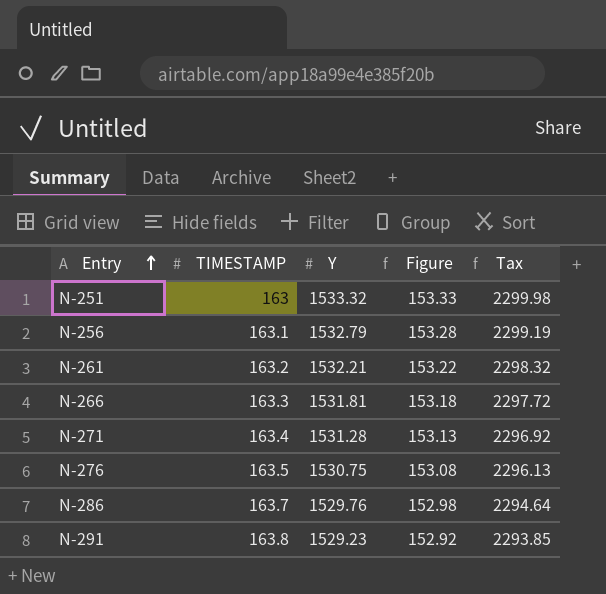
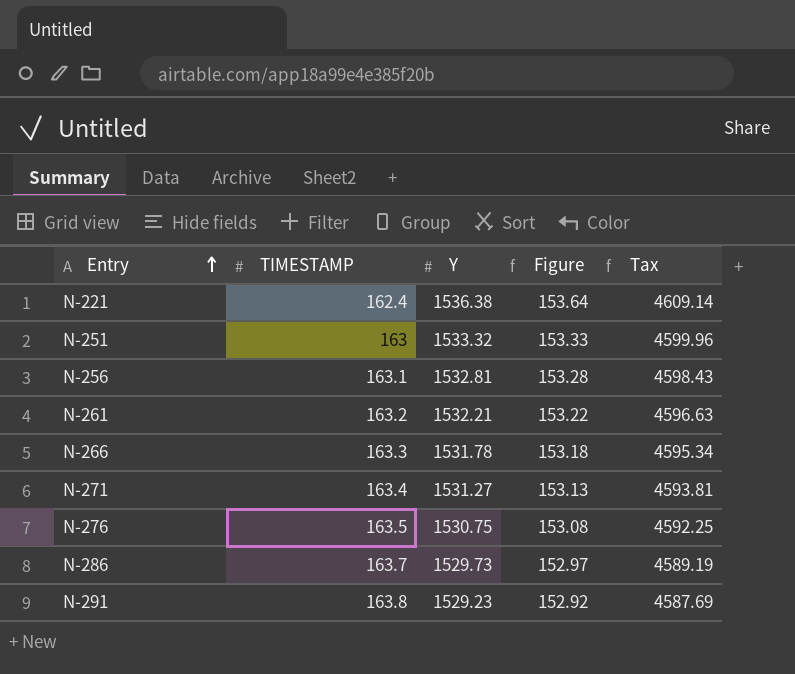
column Tax | formula: [Y] * 1.5 -> [Y] * 3
row N-221: none -> 162.4 | 1536.38 | 153.64 | 4609.14
N-256 | Y: 1532.79 -> 1532.81
N-266 | Y: 1531.81 -> 1531.78
N-271 | Y: 1531.28 -> 1531.27
N-286 | Y: 1529.76 -> 1529.73
N-286 | Figure: 152.98 -> 152.97

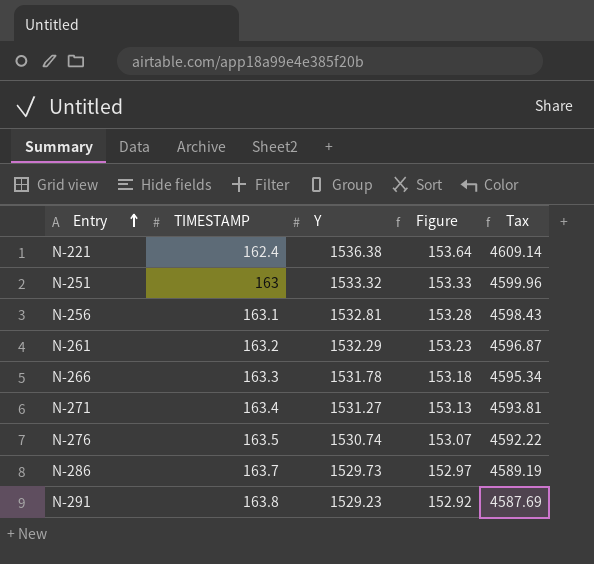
N-261 | Y: 1532.21 -> 1532.29
N-261 | Figure: 153.22 -> 153.23
N-261 | Tax: 4596.63 -> 4596.87
N-276 | Y: 1530.75 -> 1530.74
N-276 | Figure: 153.08 -> 153.07
N-276 | Tax: 4592.25 -> 4592.22

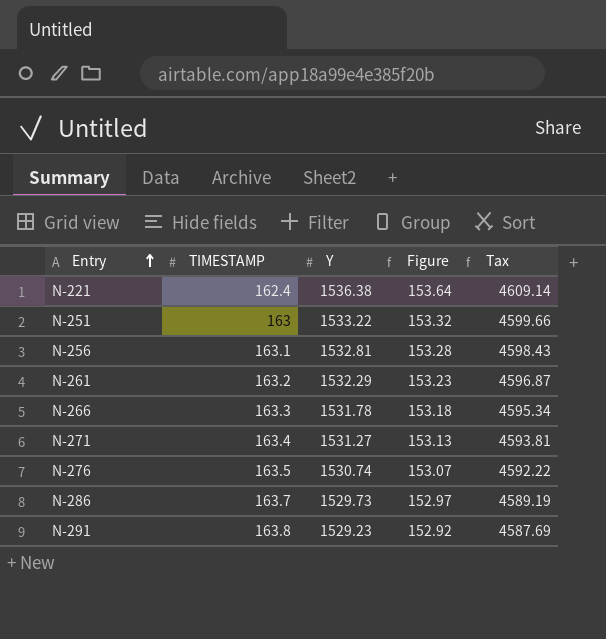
N-251 | Y: 1533.32 -> 1533.22
N-251 | Figure: 153.33 -> 153.32
N-251 | Tax: 4599.96 -> 4599.66

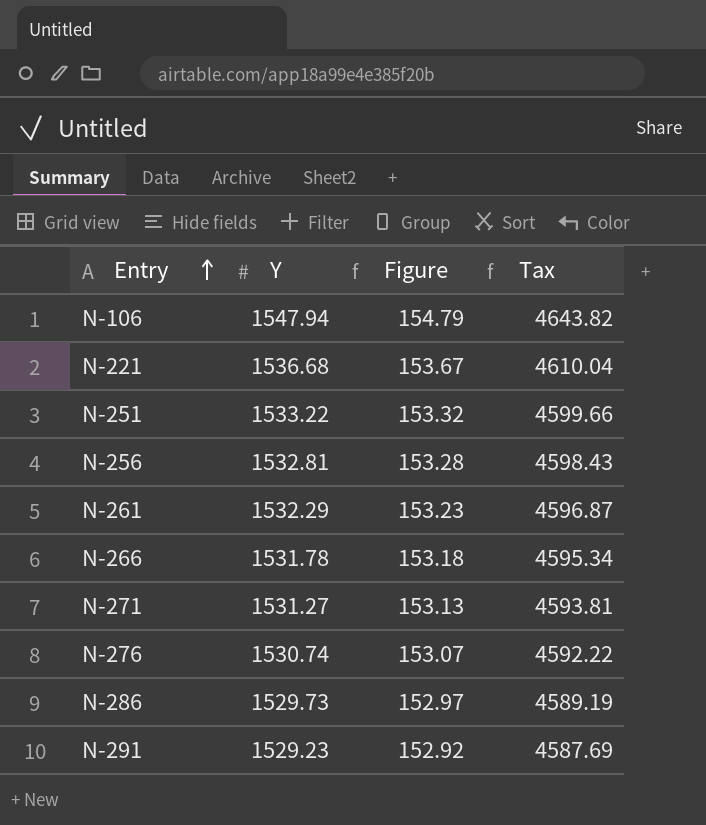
column TIMESTAMP | position: 2 -> none
row N-106: none -> 1547.94 | 154.79 | 4643.82
N-221 | Y: 1536.38 -> 1536.68
N-221 | Figure: 153.64 -> 153.67
N-221 | Tax: 4609.14 -> 4610.04

